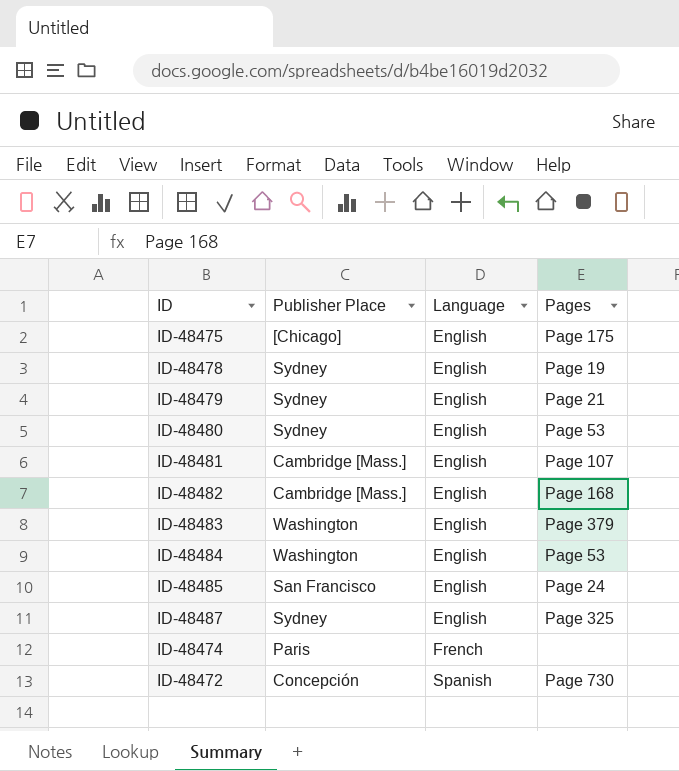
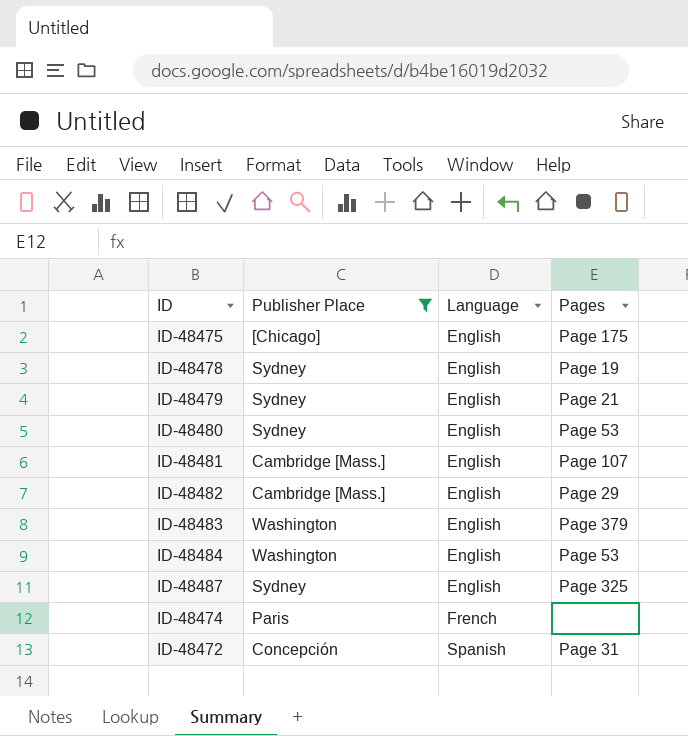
filter: none -> Publisher Place != San Francisco
ID-48482 | Pages: Page 168 -> Page 29
ID-48472 | Pages: Page 730 -> Page 31

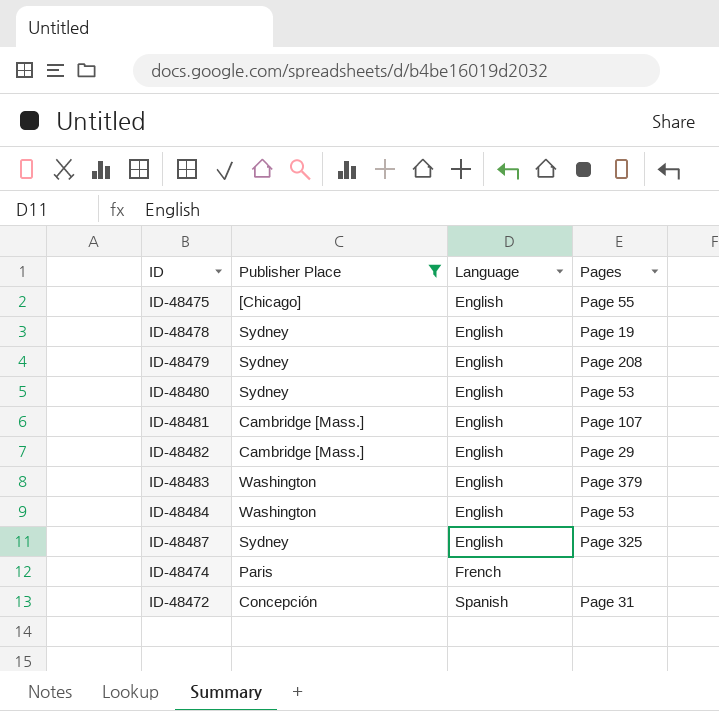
ID-48475 | Pages: Page 175 -> Page 55
ID-48479 | Pages: Page 21 -> Page 208

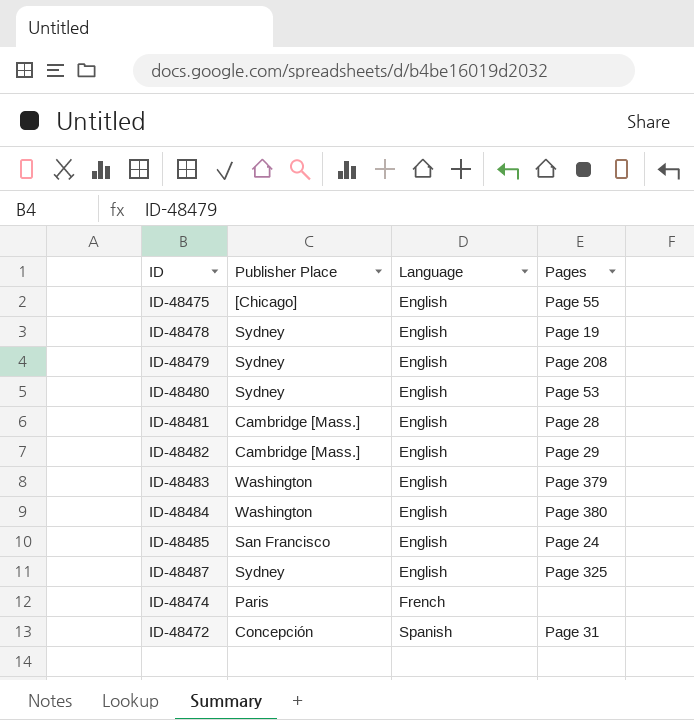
filter: Publisher Place != San Francisco -> none
ID-48481 | Pages: Page 107 -> Page 28
ID-48484 | Pages: Page 53 -> Page 380

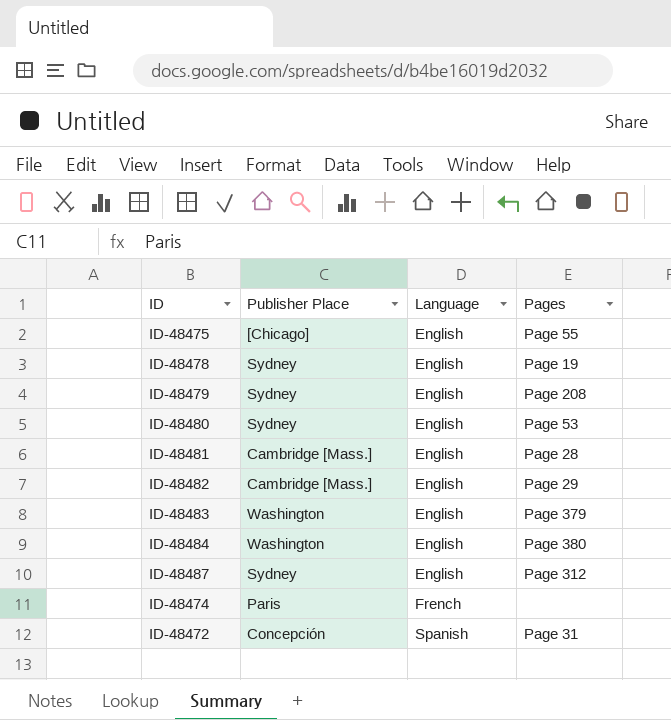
row ID-48485: San Francisco | English | Page 24 -> none
ID-48487 | Pages: Page 325 -> Page 312

